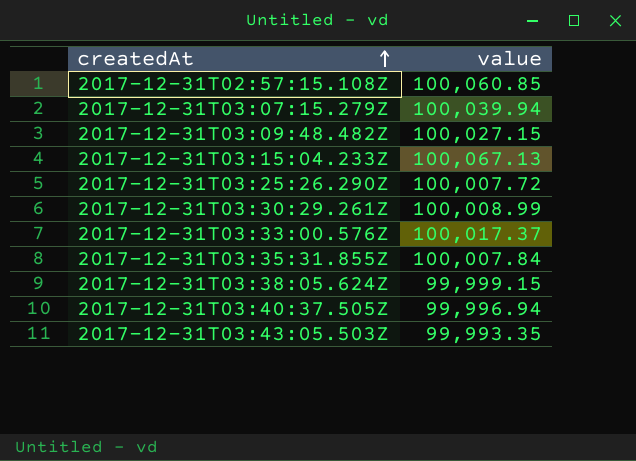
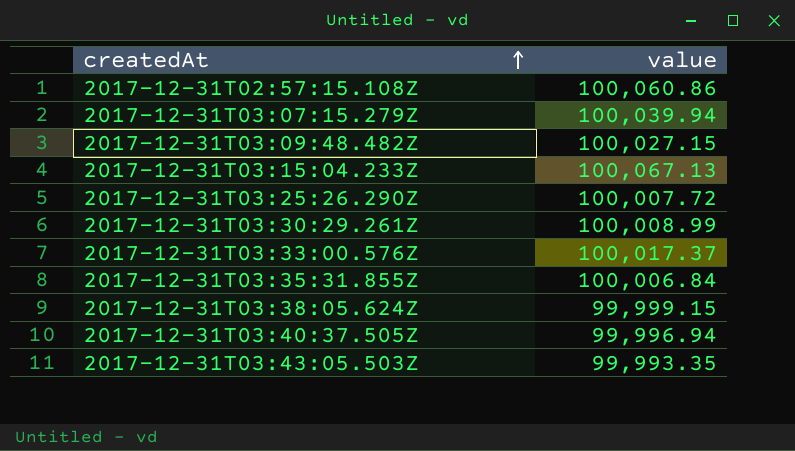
2017-12-31T02:57:15.108Z | value: 100,060.85 -> 100,060.86
2017-12-31T03:35:31.855Z | value: 100,007.84 -> 100,006.84

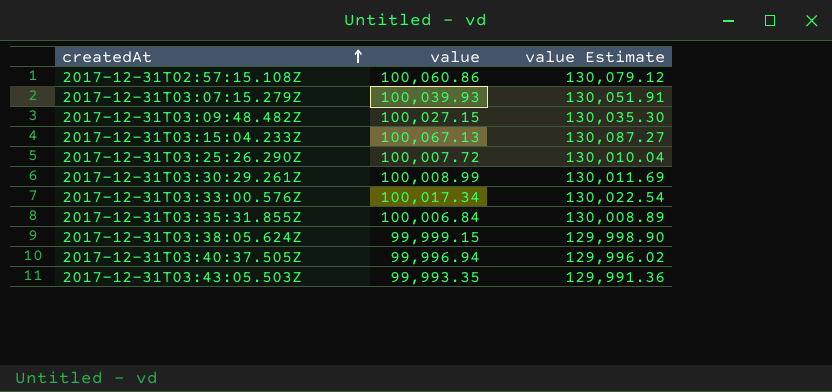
column value Estimate | formula: none -> [value] * 1.3
2017-12-31T03:07:15.279Z | value: 100,039.94 -> 100,039.93
2017-12-31T03:33:00.576Z | value: 100,017.37 -> 100,017.34

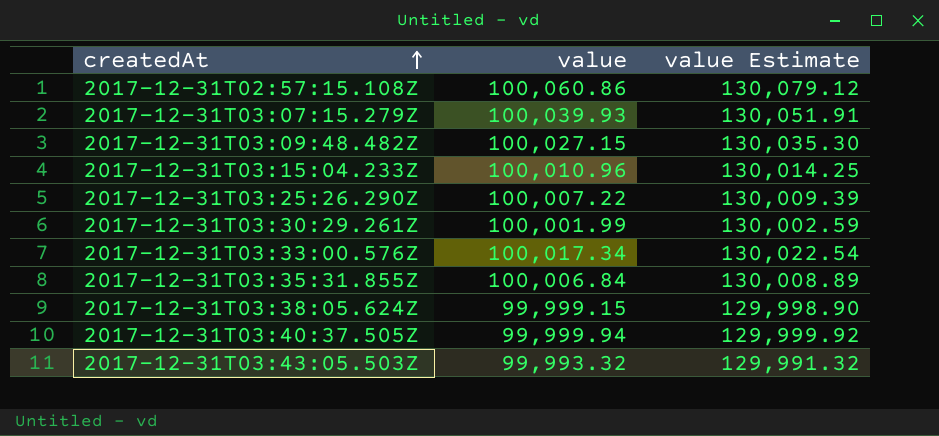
2017-12-31T03:15:04.233Z | value: 100,067.13 -> 100,010.96
2017-12-31T03:15:04.233Z | value Estimate: 130,087.27 -> 130,014.25
2017-12-31T03:25:26.290Z | value: 100,007.72 -> 100,007.22
2017-12-31T03:25:26.290Z | value Estimate: 130,010.04 -> 130,009.39
2017-12-31T03:30:29.261Z | value: 100,008.99 -> 100,001.99
2017-12-31T03:30:29.261Z | value Estimate: 130,011.69 -> 130,002.59
2017-12-31T03:40:37.505Z | value: 99,996.94 -> 99,999.94
2017-12-31T03:40:37.505Z | value Estimate: 129,996.02 -> 129,999.92
2017-12-31T03:43:05.503Z | value: 99,993.35 -> 99,993.32
2017-12-31T03:43:05.503Z | value Estimate: 129,991.36 -> 129,991.32

